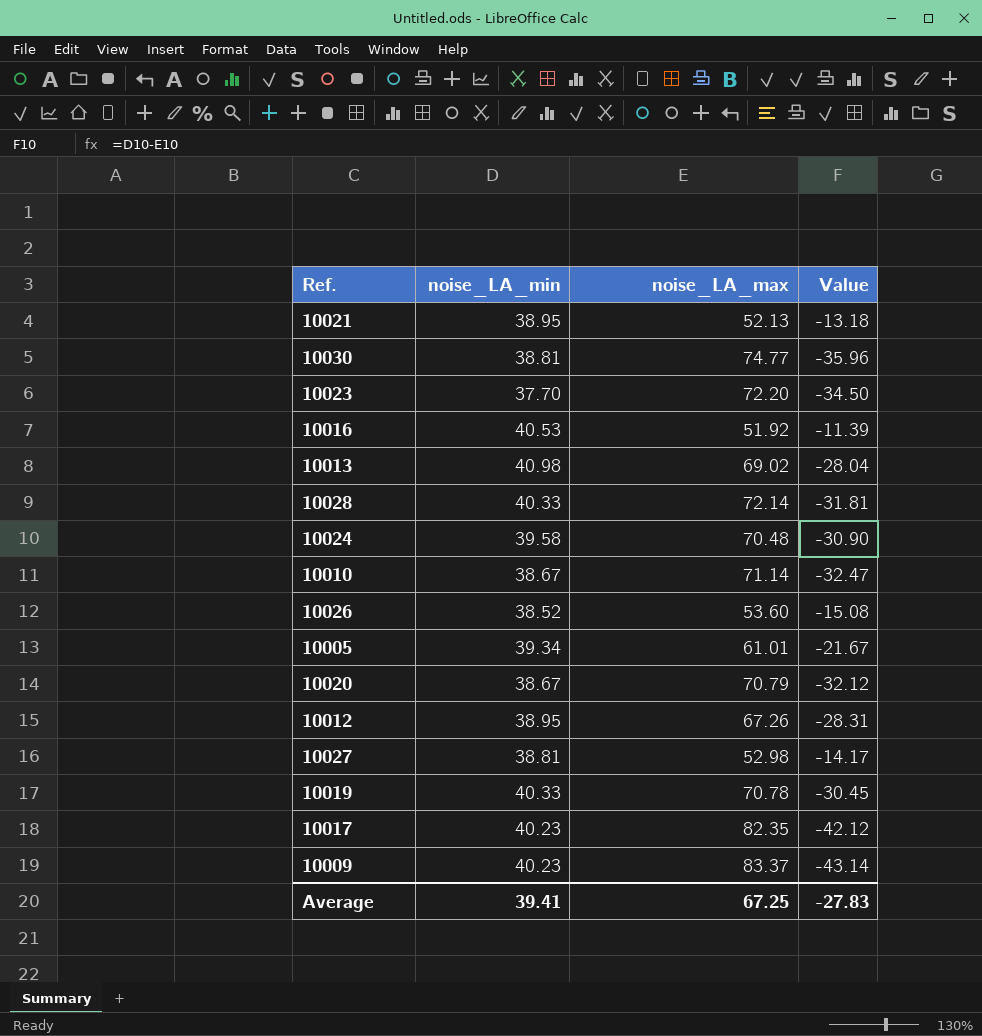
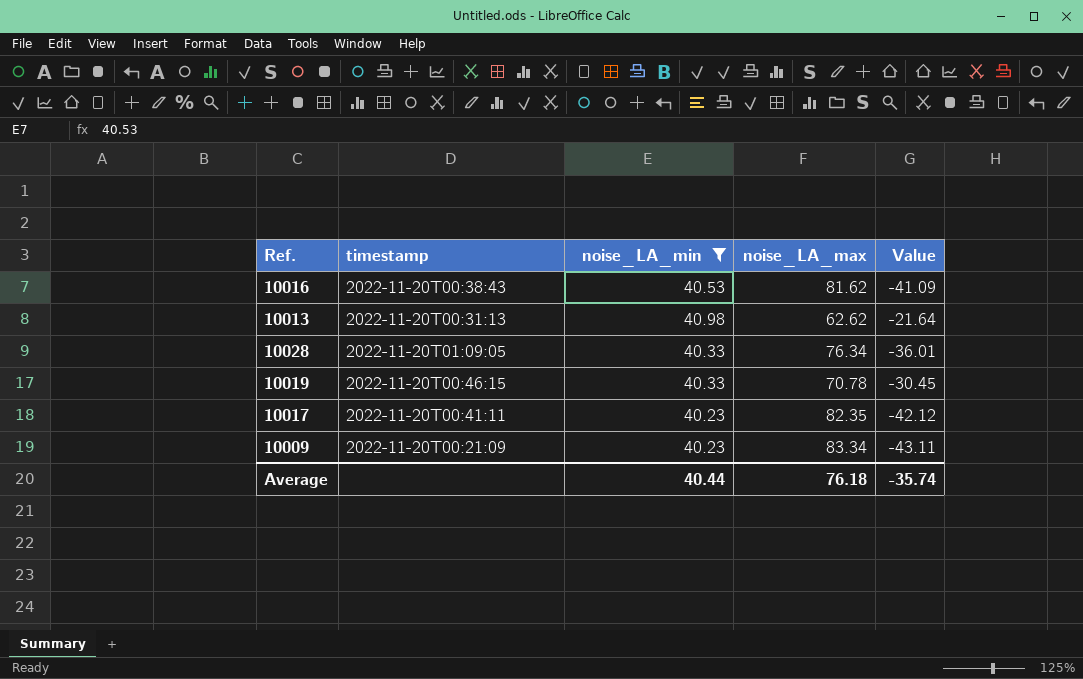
filter: none -> noise_LA_min >= 40.23
column timestamp | position: none -> 2
10016 | noise_LA_max: 51.92 -> 81.62
10016 | Value: -11.39 -> -41.09
10013 | noise_LA_max: 69.02 -> 62.62
10013 | Value: -28.04 -> -21.64
10028 | noise_LA_max: 72.14 -> 76.34
10028 | Value: -31.81 -> -36.01
10009 | noise_LA_max: 83.37 -> 83.34
10009 | Value: -43.14 -> -43.11
Average | noise_LA_min: 39.41 -> 40.44
Average | noise_LA_max: 67.25 -> 76.18
Average | Value: -27.83 -> -35.74

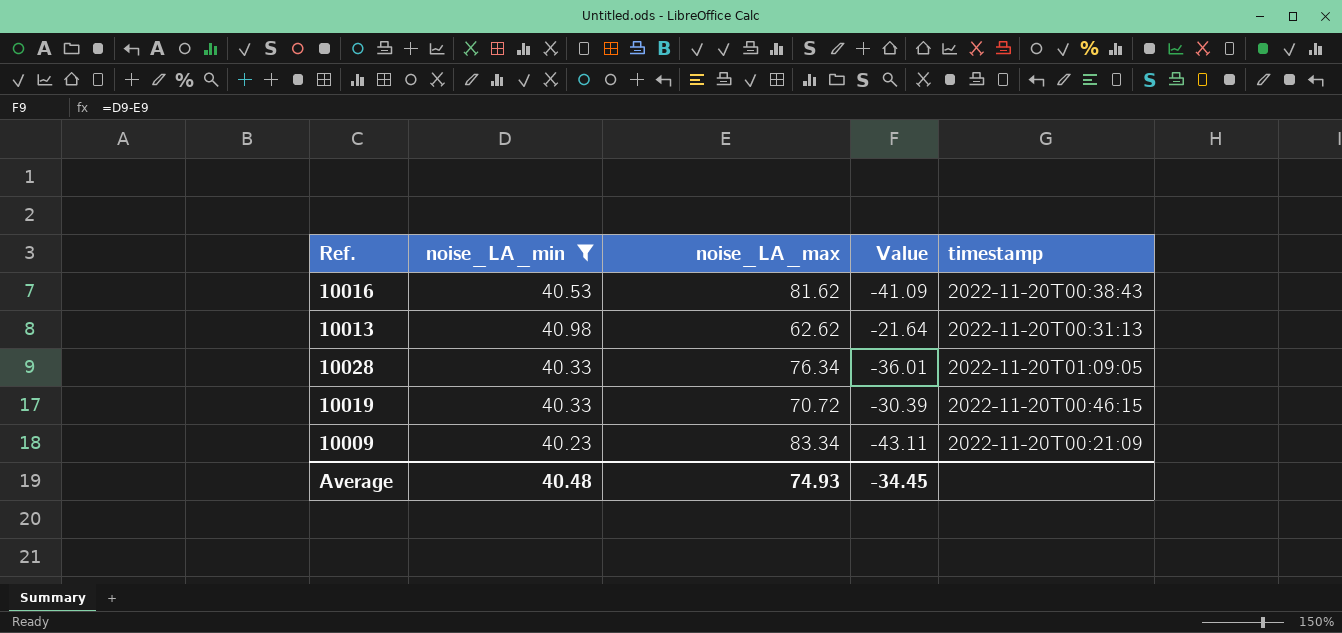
column timestamp | position: 2 -> 5
row 10017: 2022-11-20T00:41:11 | 40.23 | 82.35 | -42.12 -> none
10019 | noise_LA_max: 70.78 -> 70.72
10019 | Value: -30.45 -> -30.39
Average | noise_LA_min: 40.44 -> 40.48
Average | noise_LA_max: 76.18 -> 74.93
Average | Value: -35.74 -> -34.45

